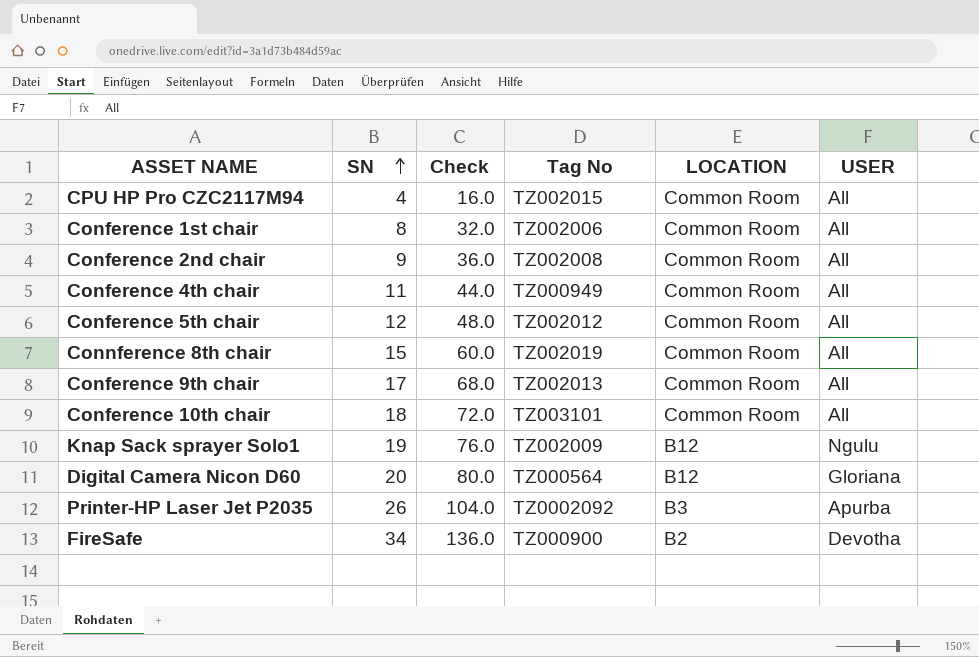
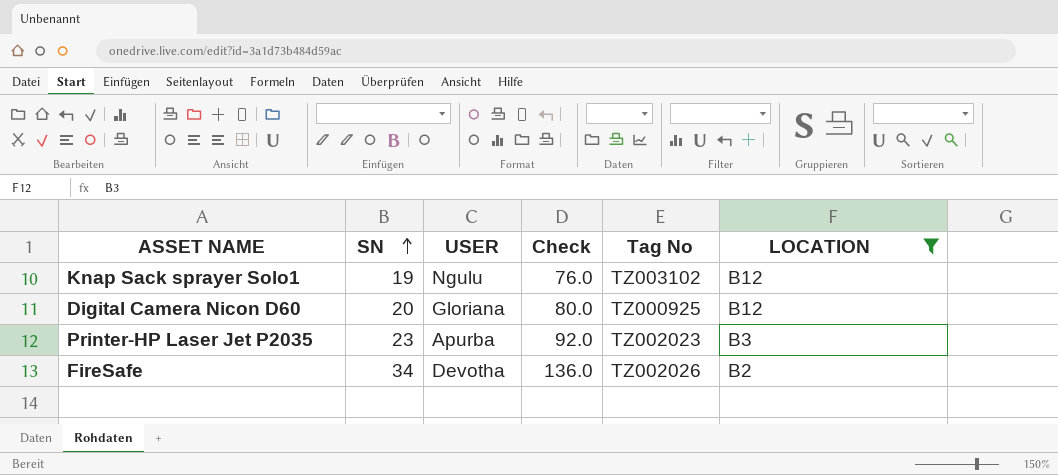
filter: none -> LOCATION != Common Room
column USER | position: 6 -> 3
Knap Sack sprayer Solo1 | Tag No: TZ002009 -> TZ003102
Digital Camera Nicon D60 | Tag No: TZ000564 -> TZ000925
Printer-HP Laser Jet P2035 | SN: 26 -> 23
Printer-HP Laser Jet P2035 | Check: 104.0 -> 92.0
Printer-HP Laser Jet P2035 | Tag No: TZ0002092 -> TZ002023
FireSafe | Tag No: TZ000900 -> TZ002026

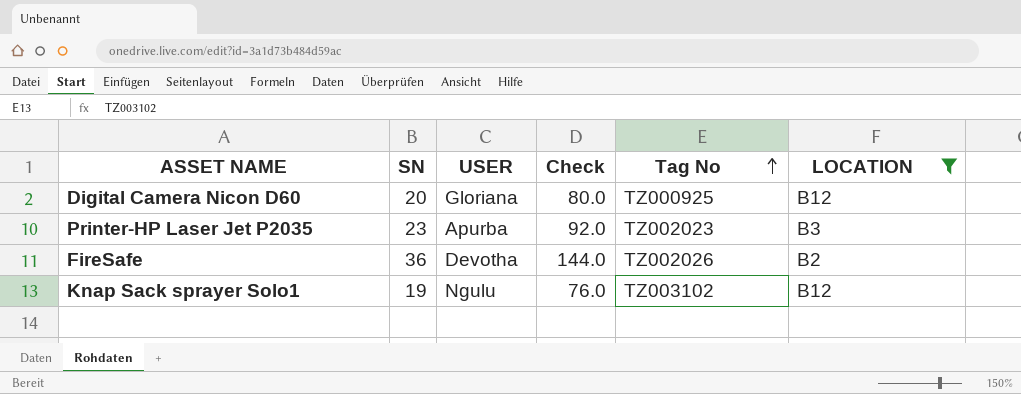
row order: SN ascending -> Tag No ascending
FireSafe | SN: 34 -> 36
FireSafe | Check: 136.0 -> 144.0

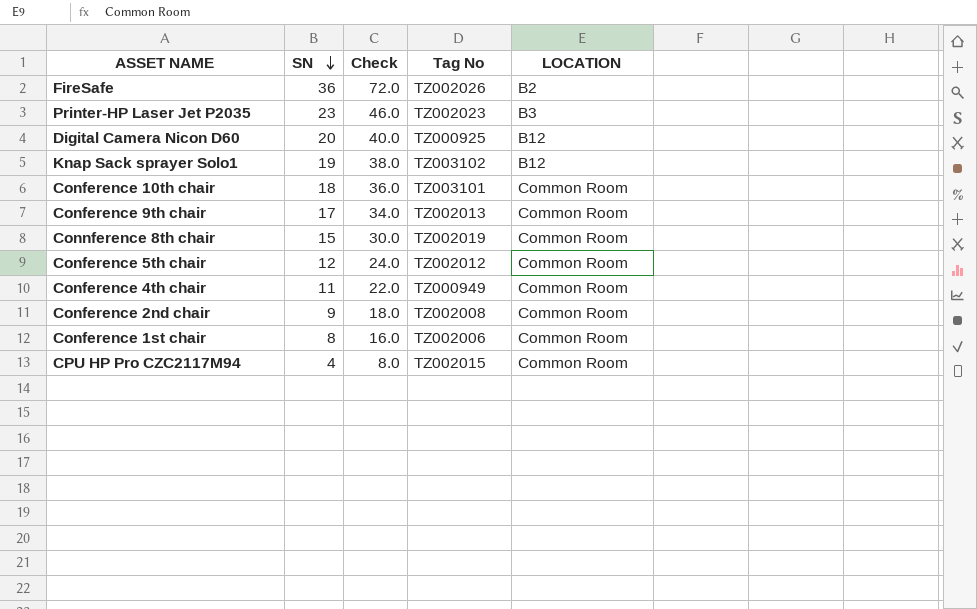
filter: LOCATION != Common Room -> none
row order: Tag No ascending -> SN descending
column USER | position: 3 -> none
column Check | formula: [SN] * 4 -> [SN] * 2

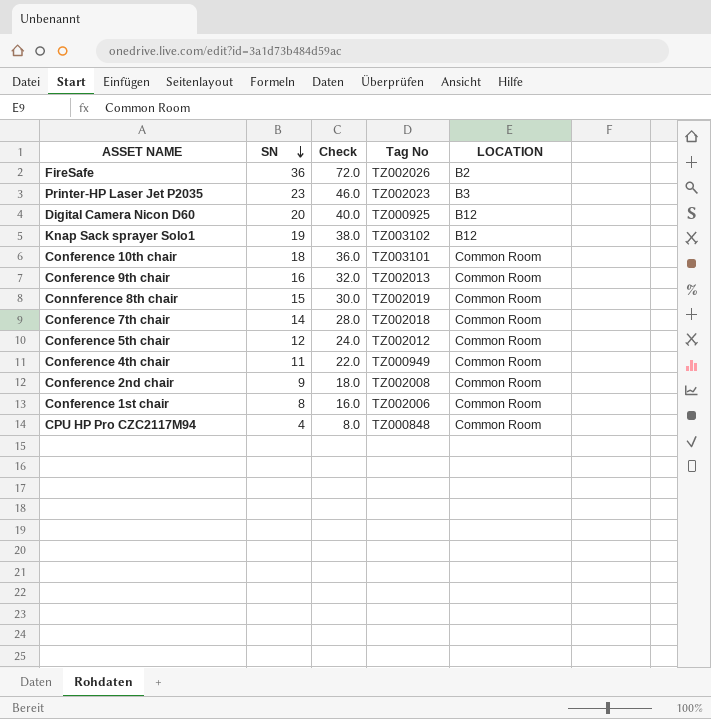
Conference 9th chair | SN: 17 -> 16
Conference 9th chair | Check: 34.0 -> 32.0
row Conference 7th chair: none -> 14 | 28.0 | TZ002018 | Common Room
CPU HP Pro CZC2117M94 | Tag No: TZ002015 -> TZ000848

